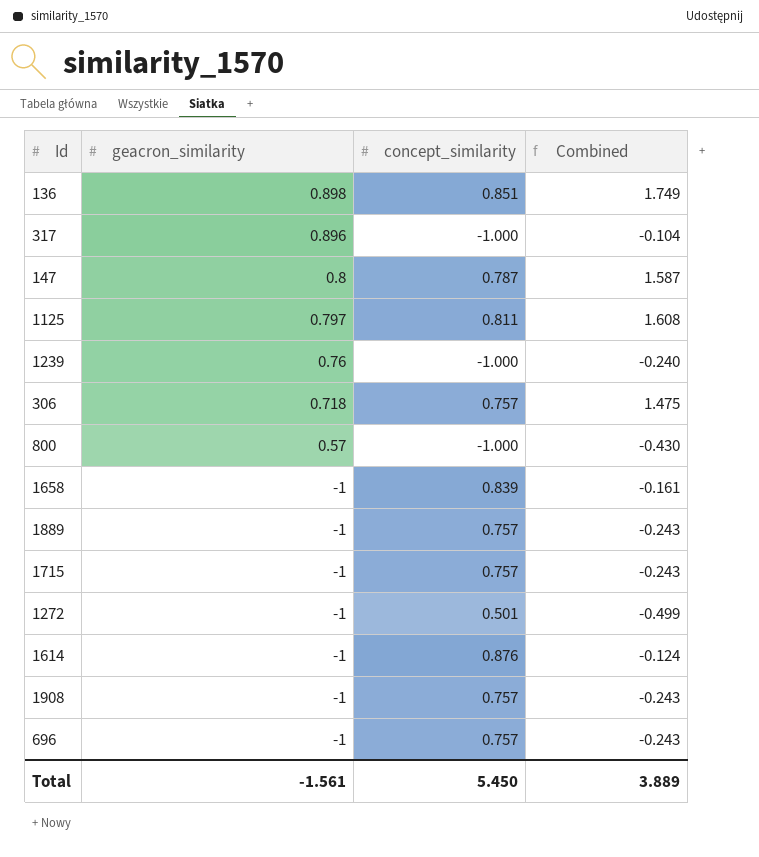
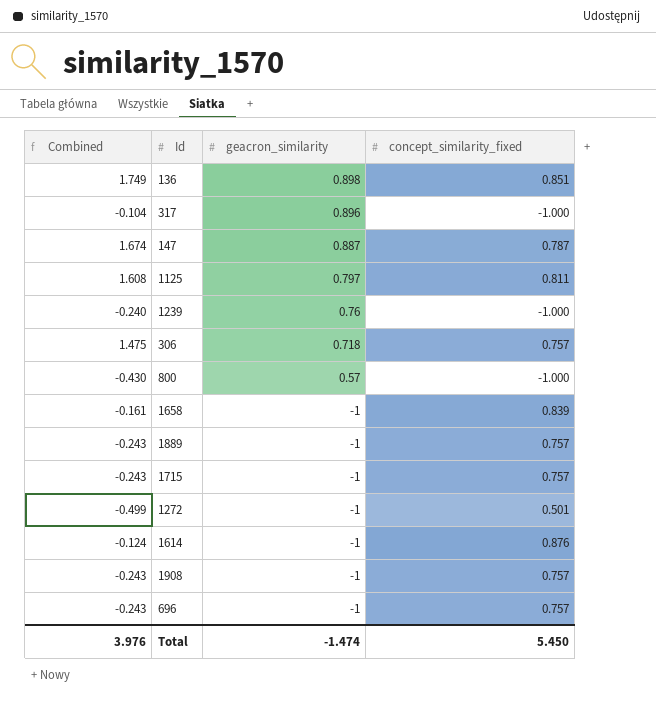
column Combined | position: 4 -> 1
column name: concept_similarity -> concept_similarity_fixed
147 | Combined: 1.587 -> 1.674
147 | geacron_similarity: 0.8 -> 0.887
Total | Combined: 3.889 -> 3.976
Total | geacron_similarity: -1.561 -> -1.474

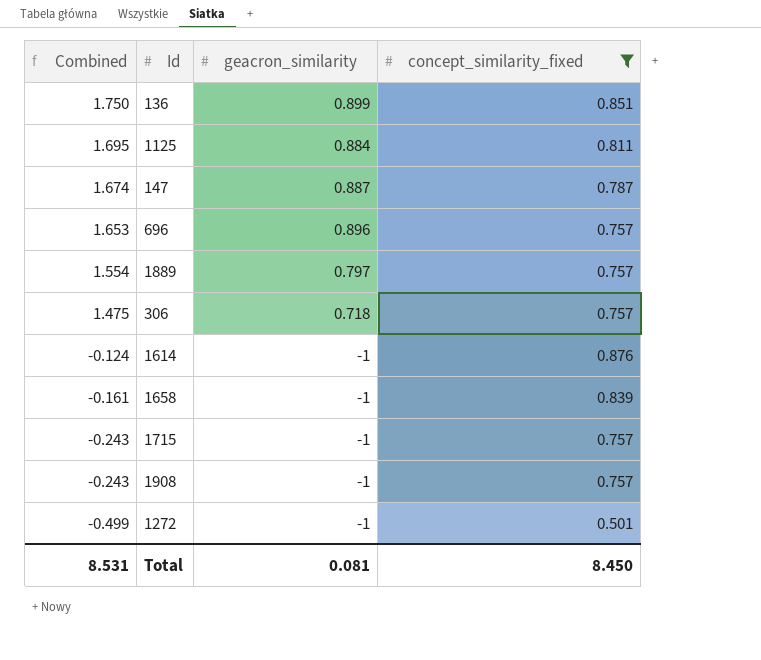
filter: none -> concept_similarity_fixed != -1.000
row order: geacron_similarity descending -> Combined descending
136 | Combined: 1.749 -> 1.750
136 | geacron_similarity: 0.898 -> 0.899
1125 | Combined: 1.608 -> 1.695
1125 | geacron_similarity: 0.797 -> 0.884
696 | Combined: -0.243 -> 1.653
696 | geacron_similarity: -1 -> 0.896
1889 | Combined: -0.243 -> 1.554
1889 | geacron_similarity: -1 -> 0.797
Total | Combined: 3.976 -> 8.531
Total | geacron_similarity: -1.474 -> 0.081
Total | concept_similarity_fixed: 5.450 -> 8.450

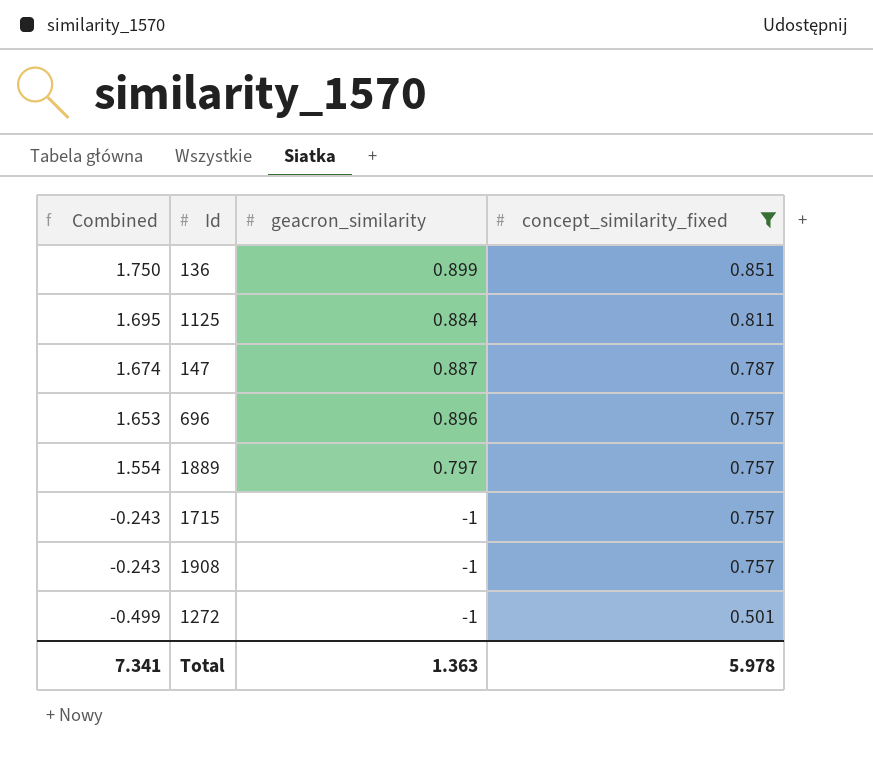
row 306: 1.475 | 0.718 | 0.757 -> none
row 1614: -0.124 | -1 | 0.876 -> none
row 1658: -0.161 | -1 | 0.839 -> none
Total | Combined: 8.531 -> 7.341
Total | geacron_similarity: 0.081 -> 1.363
Total | concept_similarity_fixed: 8.450 -> 5.978

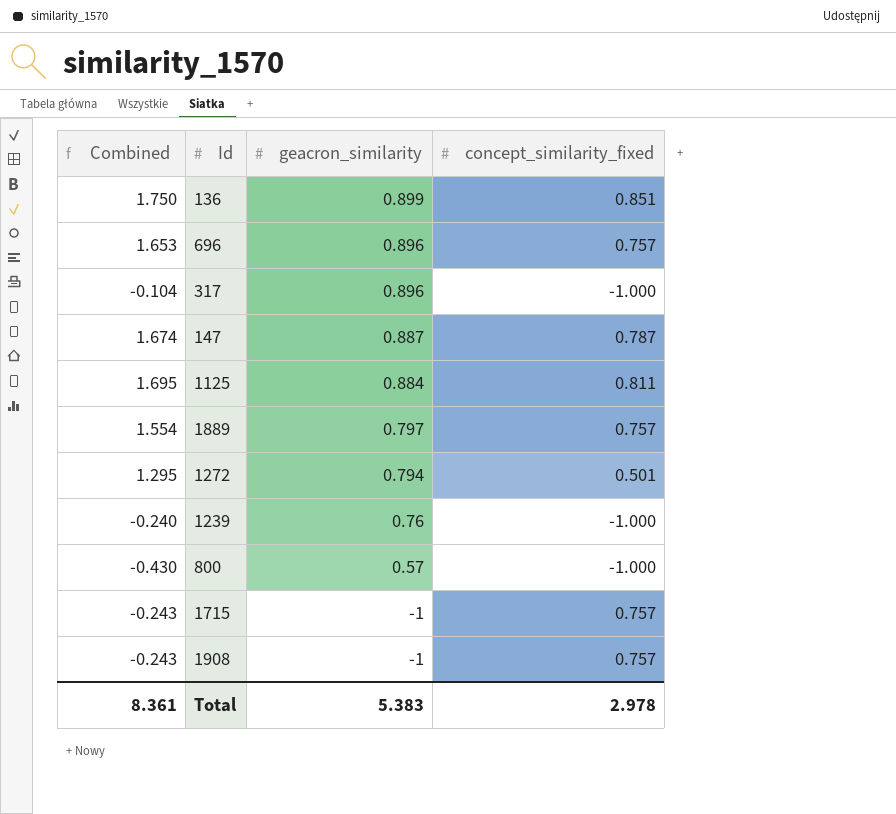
filter: concept_similarity_fixed != -1.000 -> none
row order: Combined descending -> geacron_similarity descending
1272 | Combined: -0.499 -> 1.295
1272 | geacron_similarity: -1 -> 0.794
Total | Combined: 7.341 -> 8.361
Total | geacron_similarity: 1.363 -> 5.383
Total | concept_similarity_fixed: 5.978 -> 2.978

